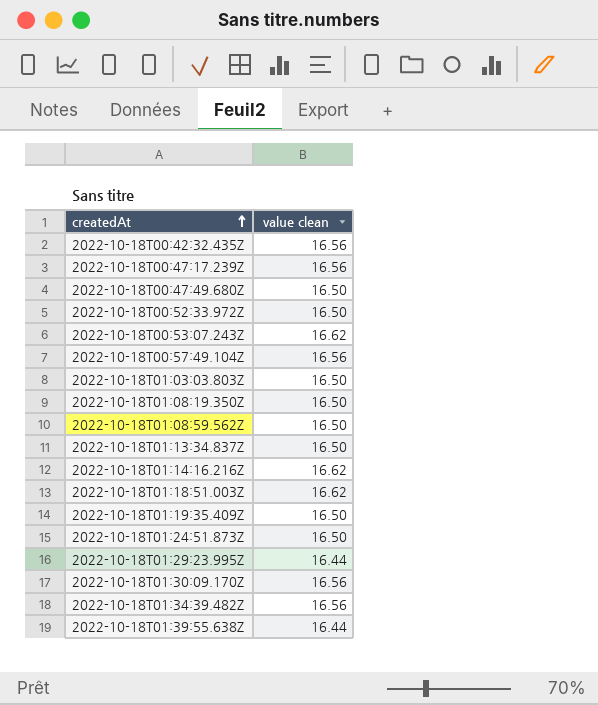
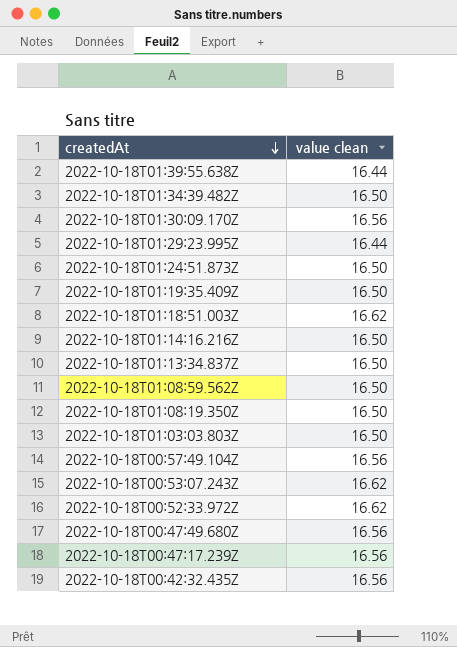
row order: createdAt ascending -> createdAt descending
2022-10-18T01:34:39.482Z | value clean: 16.56 -> 16.50
2022-10-18T01:14:16.216Z | value clean: 16.62 -> 16.50
2022-10-18T00:52:33.972Z | value clean: 16.50 -> 16.62
2022-10-18T00:47:49.680Z | value clean: 16.50 -> 16.56

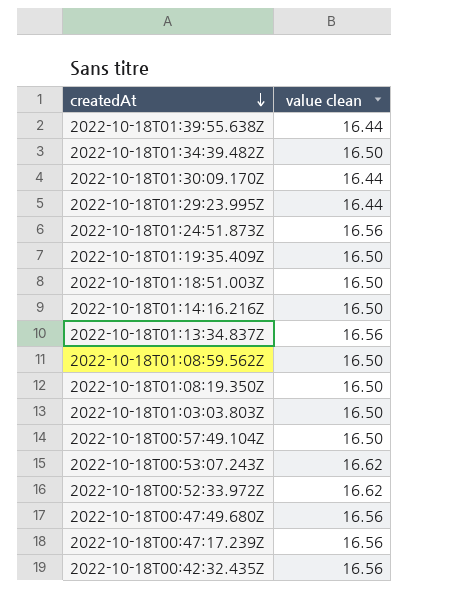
2022-10-18T01:30:09.170Z | value clean: 16.56 -> 16.44
2022-10-18T01:24:51.873Z | value clean: 16.50 -> 16.56
2022-10-18T01:18:51.003Z | value clean: 16.62 -> 16.50
2022-10-18T01:13:34.837Z | value clean: 16.50 -> 16.56
2022-10-18T00:57:49.104Z | value clean: 16.56 -> 16.50

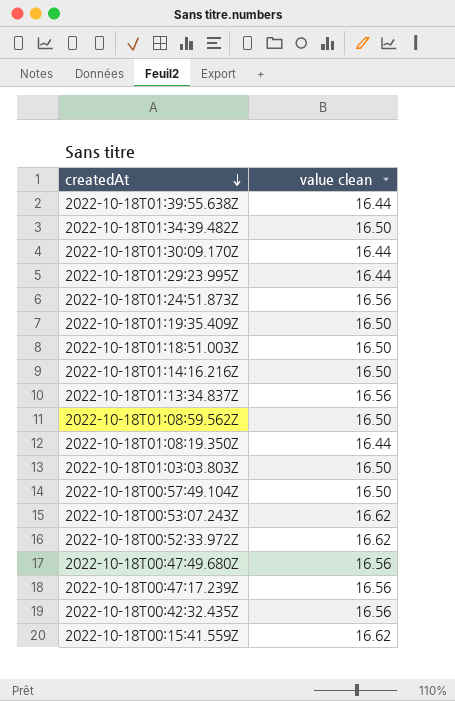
2022-10-18T01:08:19.350Z | value clean: 16.50 -> 16.44
row 2022-10-18T00:15:41.559Z: none -> 16.62

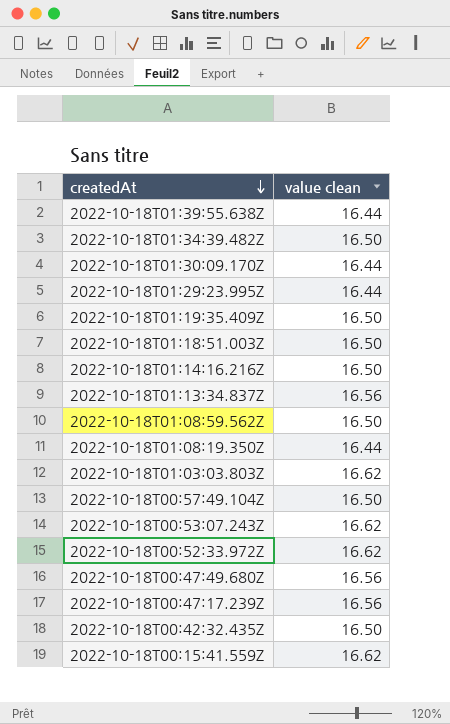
row 2022-10-18T01:24:51.873Z: 16.56 -> none
2022-10-18T01:03:03.803Z | value clean: 16.50 -> 16.62
2022-10-18T00:42:32.435Z | value clean: 16.56 -> 16.50

